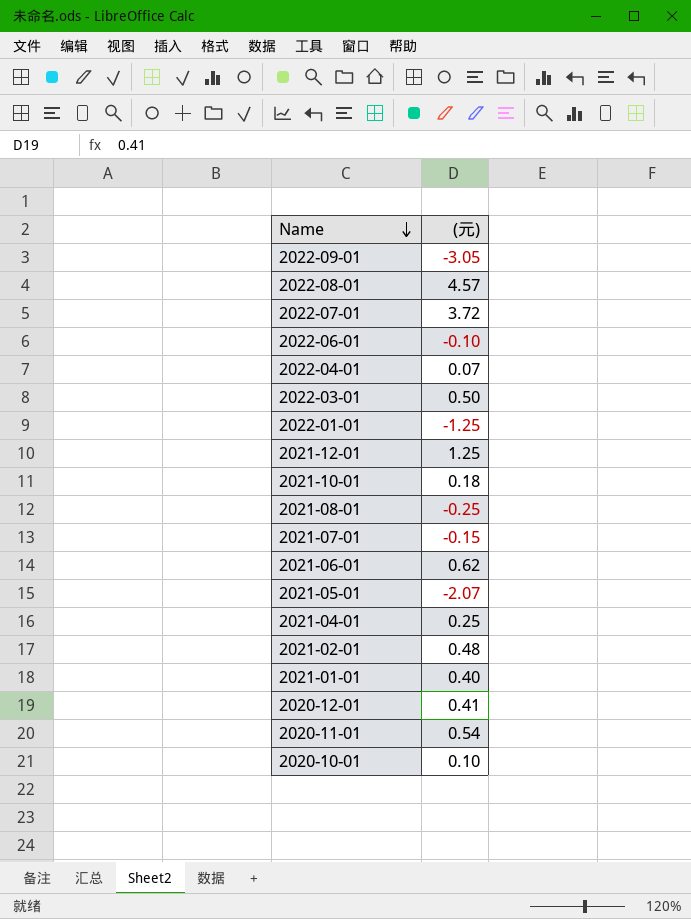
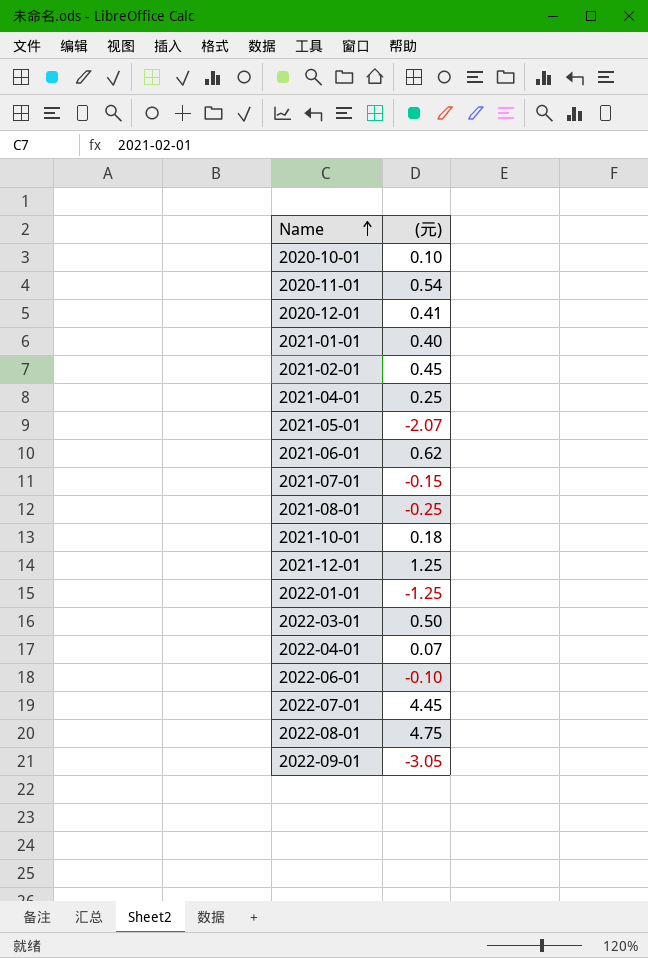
row order: Name descending -> Name ascending
2021-02-01 | (元): 0.48 -> 0.45
2022-07-01 | (元): 3.72 -> 4.45
2022-08-01 | (元): 4.57 -> 4.75

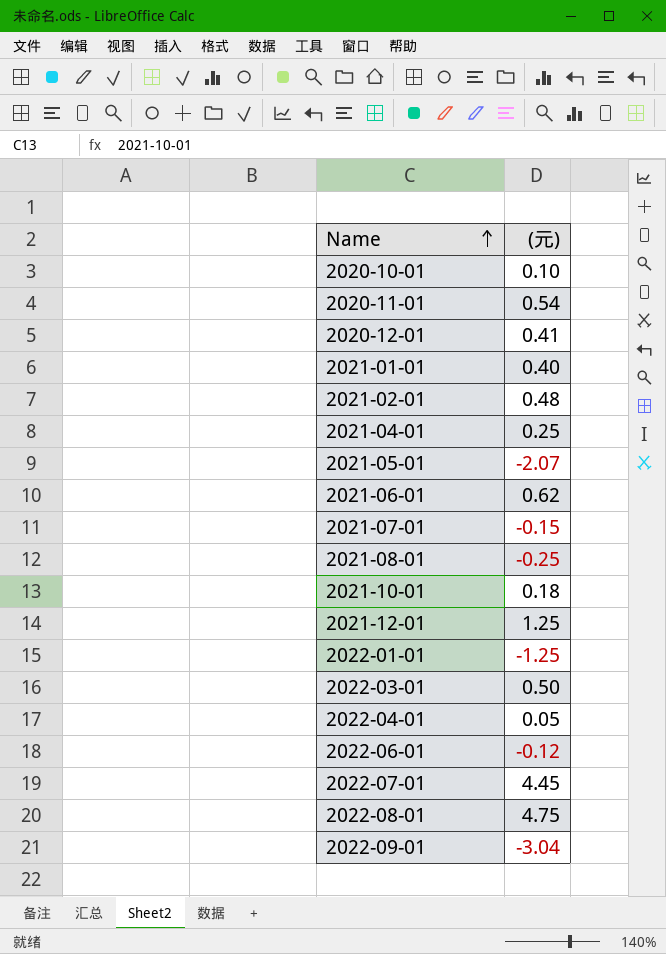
2021-02-01 | (元): 0.45 -> 0.48
2022-04-01 | (元): 0.07 -> 0.05
2022-06-01 | (元): -0.10 -> -0.12
2022-09-01 | (元): -3.05 -> -3.04

